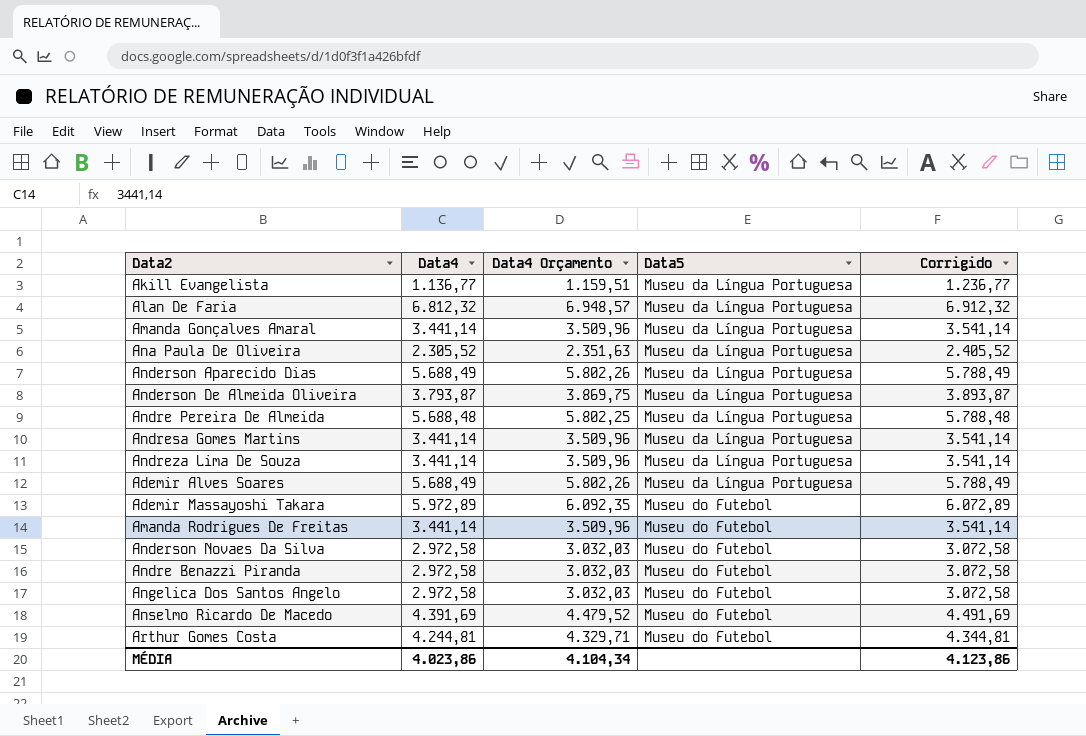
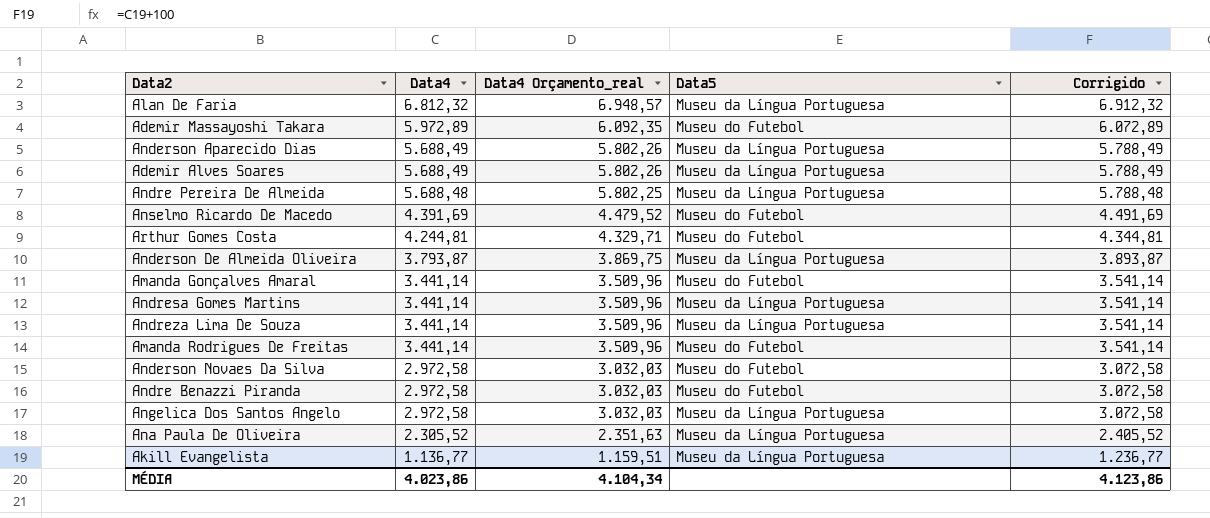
row order: Data5 ascending -> Data4 descending
column name: Data4 Orçamento -> Data4 Orçamento_real
Amanda Gonçalves Amaral | Data5: Museu da Língua Portuguesa -> Museu do Futebol
Angelica Dos Santos Angelo | Data5: Museu do Futebol -> Museu da Língua Portuguesa

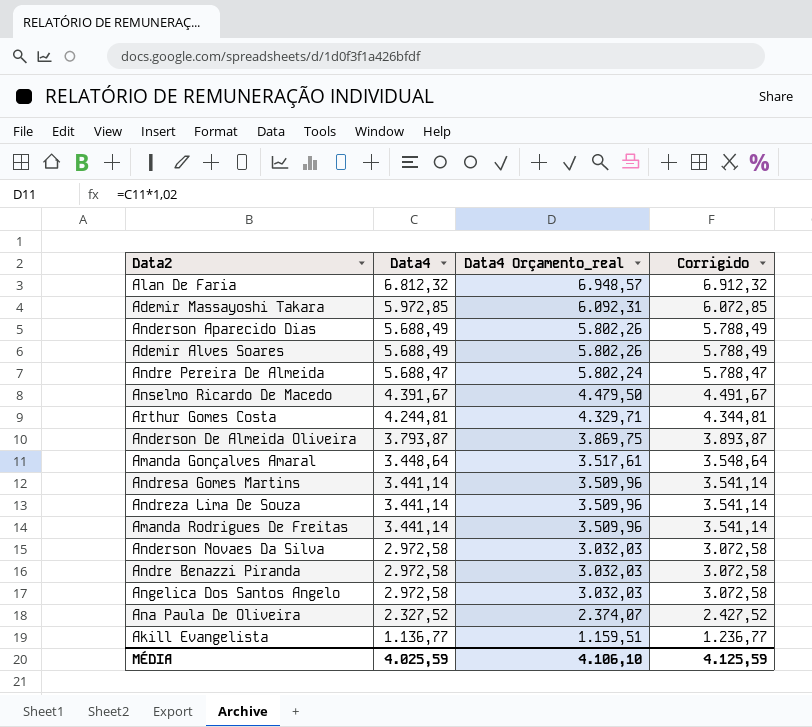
column Data5 | position: 4 -> none
Ademir Massayoshi Takara | Data4: 5.972,89 -> 5.972,85
Ademir Massayoshi Takara | Data4 Orçamento_real: 6.092,35 -> 6.092,31
Ademir Massayoshi Takara | Corrigido: 6.072,89 -> 6.072,85
Andre Pereira De Almeida | Data4: 5.688,48 -> 5.688,47
Andre Pereira De Almeida | Data4 Orçamento_real: 5.802,25 -> 5.802,24
Andre Pereira De Almeida | Corrigido: 5.788,48 -> 5.788,47
Anselmo Ricardo De Macedo | Data4: 4.391,69 -> 4.391,67
Anselmo Ricardo De Macedo | Data4 Orçamento_real: 4.479,52 -> 4.479,50
Anselmo Ricardo De Macedo | Corrigido: 4.491,69 -> 4.491,67
Amanda Gonçalves Amaral | Data4: 3.441,14 -> 3.448,64
Amanda Gonçalves Amaral | Data4 Orçamento_real: 3.509,96 -> 3.517,61
Amanda Gonçalves Amaral | Corrigido: 3.541,14 -> 3.548,64
Ana Paula De Oliveira | Data4: 2.305,52 -> 2.327,52
Ana Paula De Oliveira | Data4 Orçamento_real: 2.351,63 -> 2.374,07
Ana Paula De Oliveira | Corrigido: 2.405,52 -> 2.427,52
MÉDIA | Data4: 4.023,86 -> 4.025,59
MÉDIA | Data4 Orçamento_real: 4.104,34 -> 4.106,10
MÉDIA | Corrigido: 4.123,86 -> 4.125,59

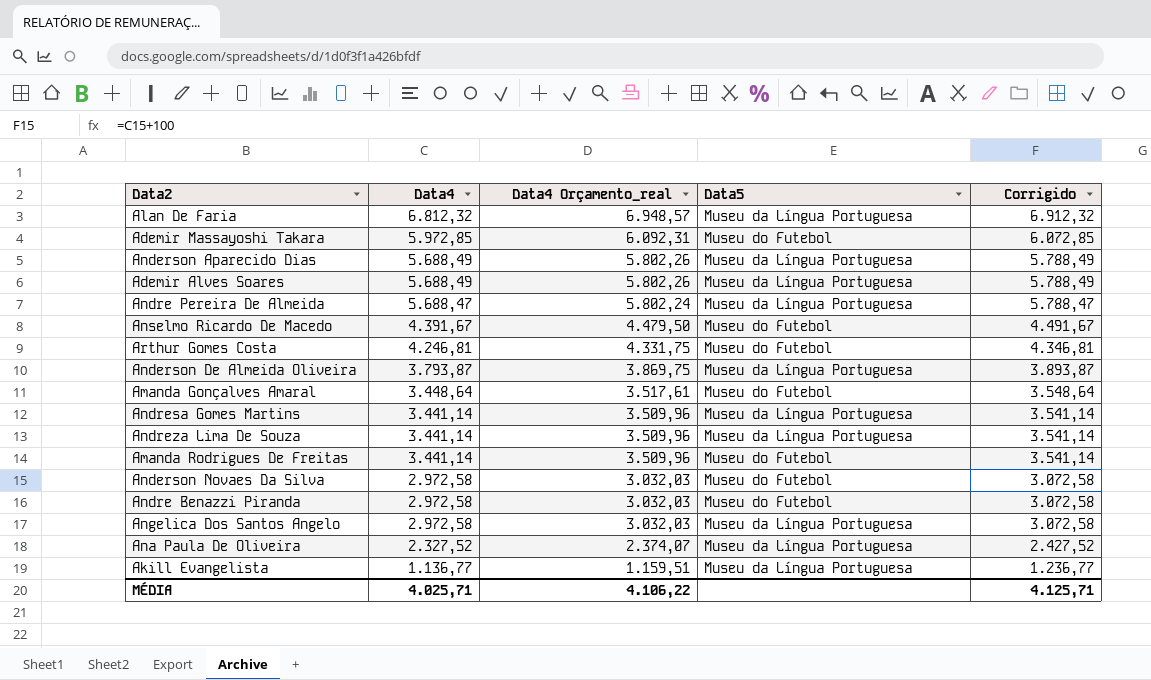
column Data5 | position: none -> 4
Arthur Gomes Costa | Data4: 4.244,81 -> 4.246,81
Arthur Gomes Costa | Data4 Orçamento_real: 4.329,71 -> 4.331,75
Arthur Gomes Costa | Corrigido: 4.344,81 -> 4.346,81
MÉDIA | Data4: 4.025,59 -> 4.025,71
MÉDIA | Data4 Orçamento_real: 4.106,10 -> 4.106,22
MÉDIA | Corrigido: 4.125,59 -> 4.125,71

